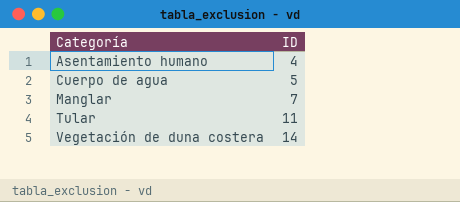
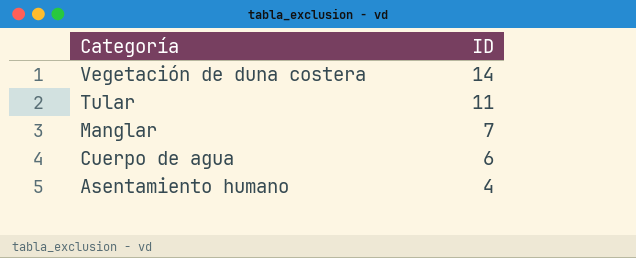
row order: Categoría ascending -> Categoría descending
Cuerpo de agua | ID: 5 -> 6

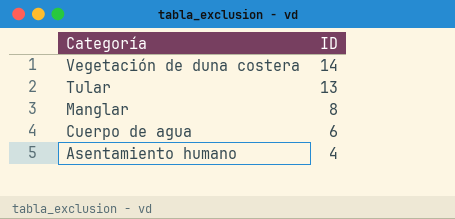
Tular | ID: 11 -> 13
Manglar | ID: 7 -> 8

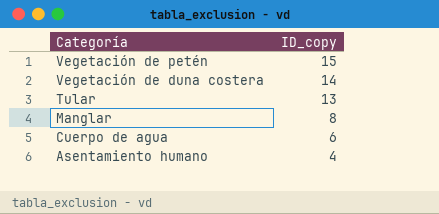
column name: ID -> ID_copy
row Vegetación de petén: none -> 15

